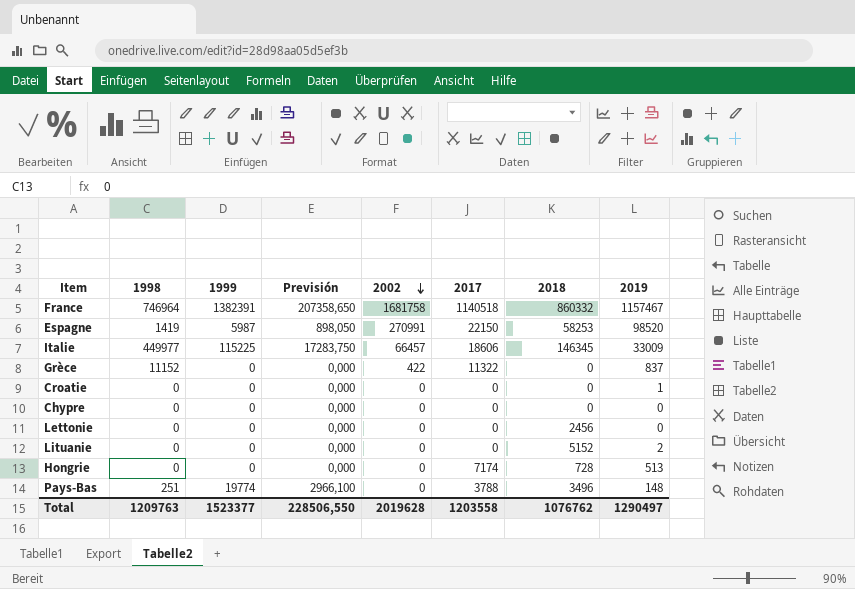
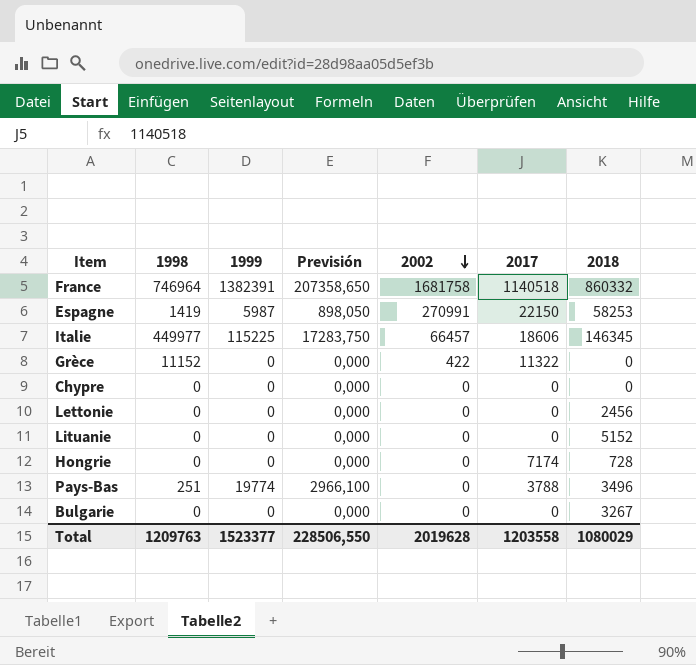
column 2019 | position: 8 -> none
row Croatie: 0 | 0 | 0,000 | 0 | 0 | 0 | 1 -> none
row Bulgarie: none -> 0 | 0 | 0,000 | 0 | 0 | 3267
Total | 2018: 1076762 -> 1080029

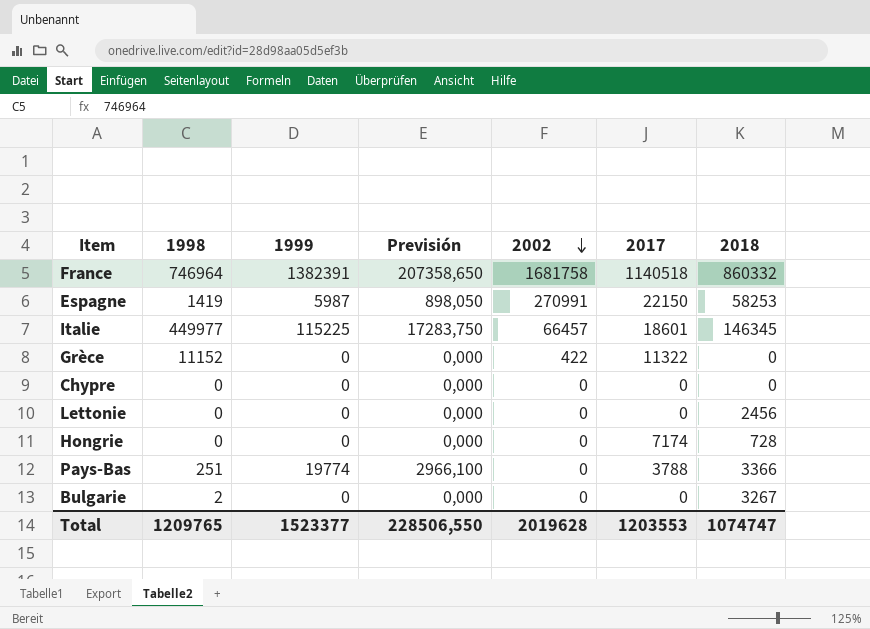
row Lituanie: 0 | 0 | 0,000 | 0 | 0 | 5152 -> none
Italie | 2017: 18606 -> 18601
Pays-Bas | 2018: 3496 -> 3366
Bulgarie | 1998: 0 -> 2
Total | 1998: 1209763 -> 1209765
Total | 2017: 1203558 -> 1203553
Total | 2018: 1080029 -> 1074747

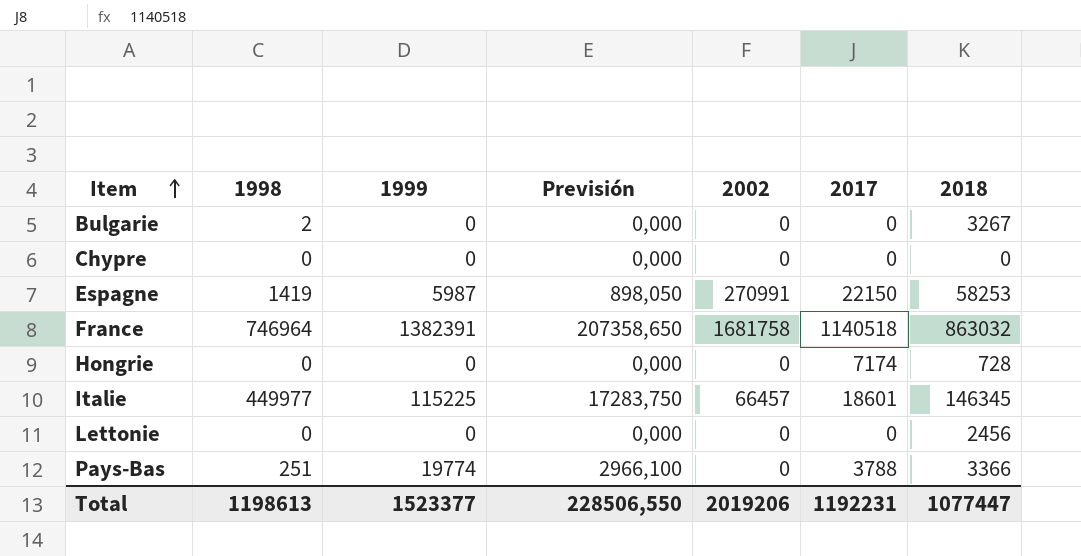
row order: 2002 descending -> Item ascending
row Grèce: 11152 | 0 | 0,000 | 422 | 11322 | 0 -> none
France | 2018: 860332 -> 863032
Total | 1998: 1209765 -> 1198613
Total | 2002: 2019628 -> 2019206
Total | 2017: 1203553 -> 1192231
Total | 2018: 1074747 -> 1077447

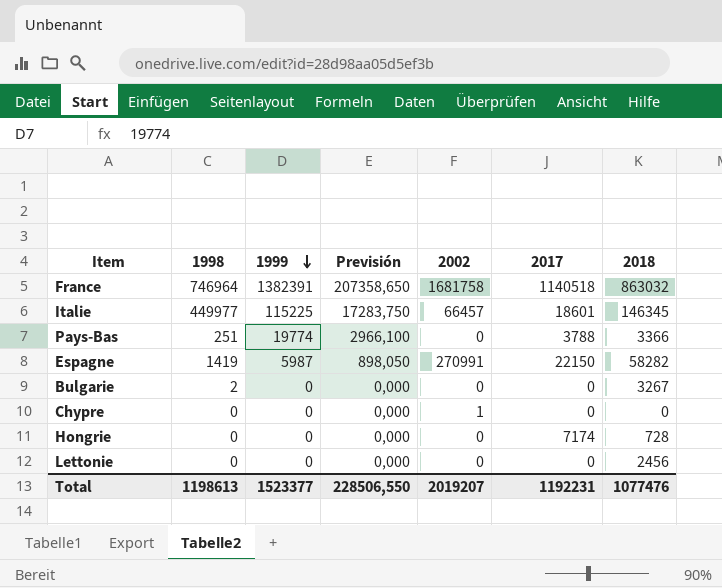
row order: Item ascending -> 1999 descending
Espagne | 2018: 58253 -> 58282
Chypre | 2002: 0 -> 1
Total | 2002: 2019206 -> 2019207
Total | 2018: 1077447 -> 1077476

